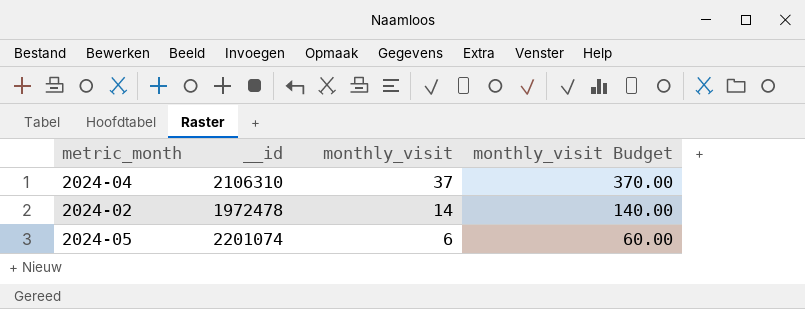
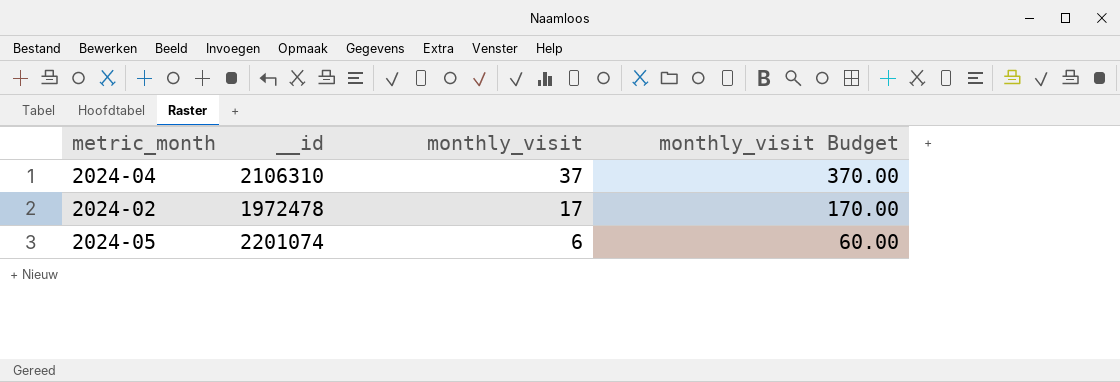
2024-02 | monthly_visit: 14 -> 17
2024-02 | monthly_visit Budget: 140.00 -> 170.00

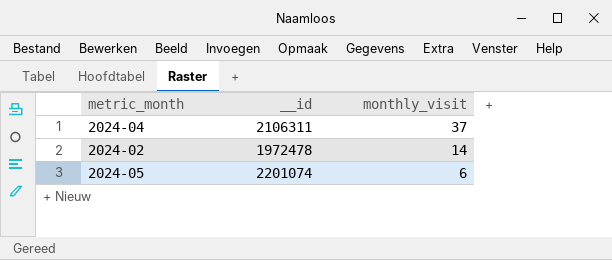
column monthly_visit Budget | formula: [monthly_visit] * 10 -> none
2024-04 | __id: 2106310 -> 2106311
2024-02 | monthly_visit: 17 -> 14

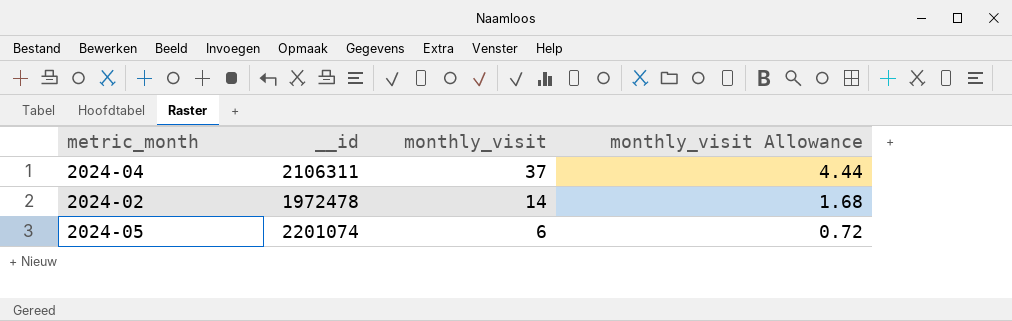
column monthly_visit Allowance | formula: none -> [monthly_visit] * 0.12

